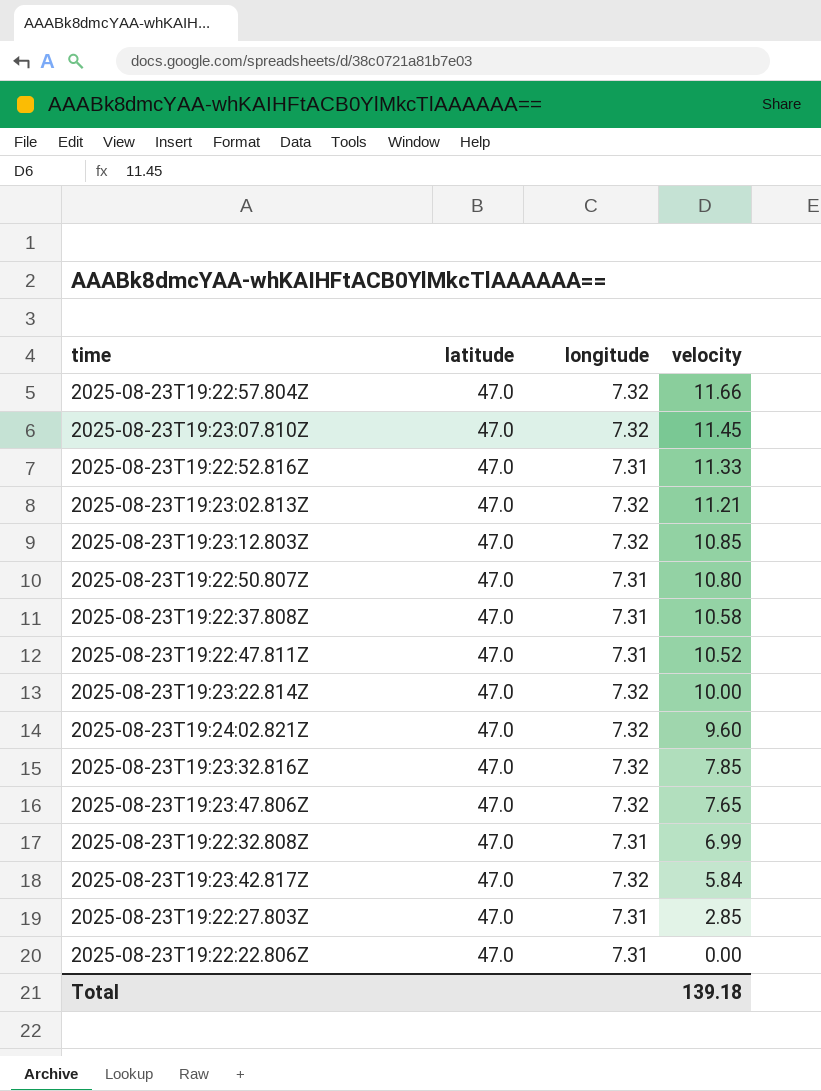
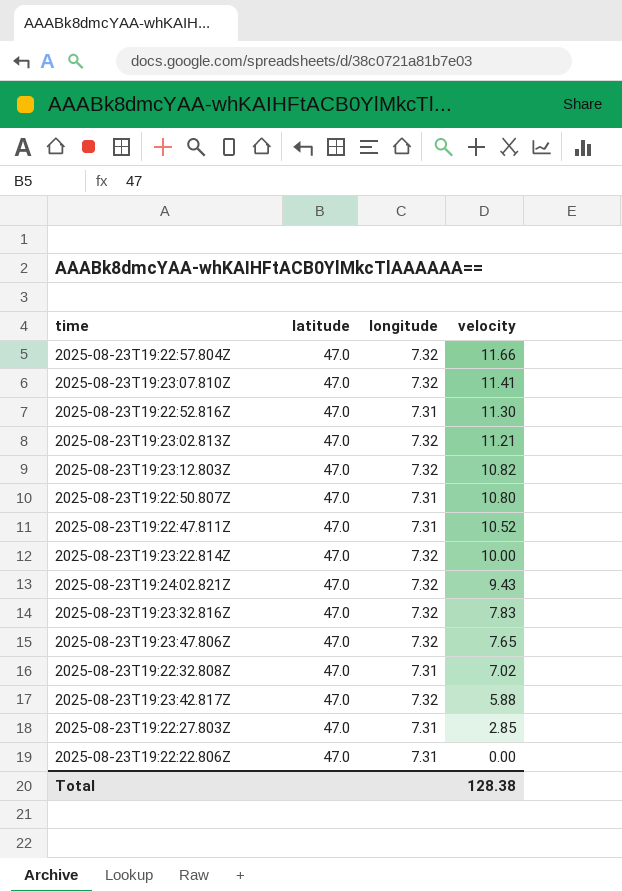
row 2025-08-23T19:22:37.808Z: 47.0 | 7.31 | 10.58 -> none
2025-08-23T19:23:07.810Z | velocity: 11.45 -> 11.41
2025-08-23T19:22:52.816Z | velocity: 11.33 -> 11.30
2025-08-23T19:23:12.803Z | velocity: 10.85 -> 10.82
2025-08-23T19:24:02.821Z | velocity: 9.60 -> 9.43
2025-08-23T19:23:32.816Z | velocity: 7.85 -> 7.83
2025-08-23T19:22:32.808Z | velocity: 6.99 -> 7.02
2025-08-23T19:23:42.817Z | velocity: 5.84 -> 5.88
Total | velocity: 139.18 -> 128.38

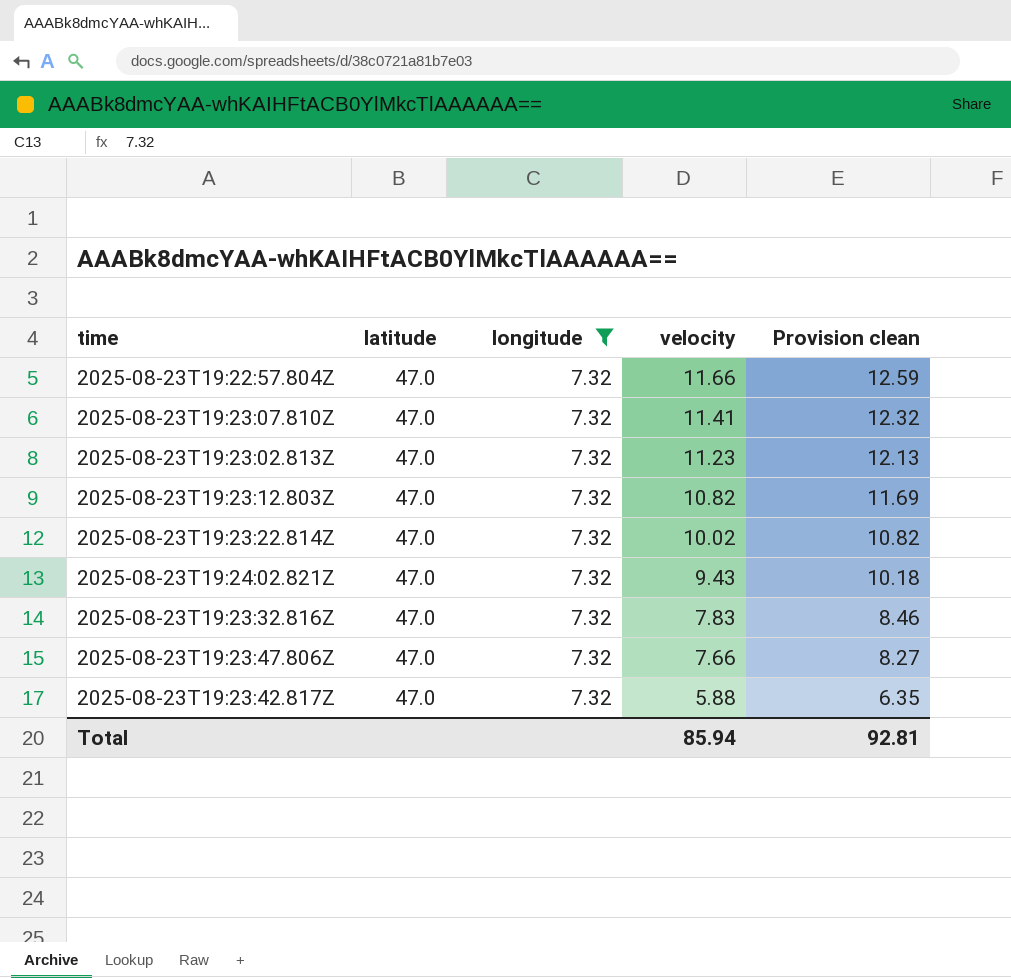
filter: none -> longitude = 7.32
column Provision clean | formula: none -> [velocity] * 1.08
2025-08-23T19:23:02.813Z | velocity: 11.21 -> 11.23
2025-08-23T19:23:22.814Z | velocity: 10.00 -> 10.02
2025-08-23T19:23:47.806Z | velocity: 7.65 -> 7.66
Total | velocity: 128.38 -> 85.94

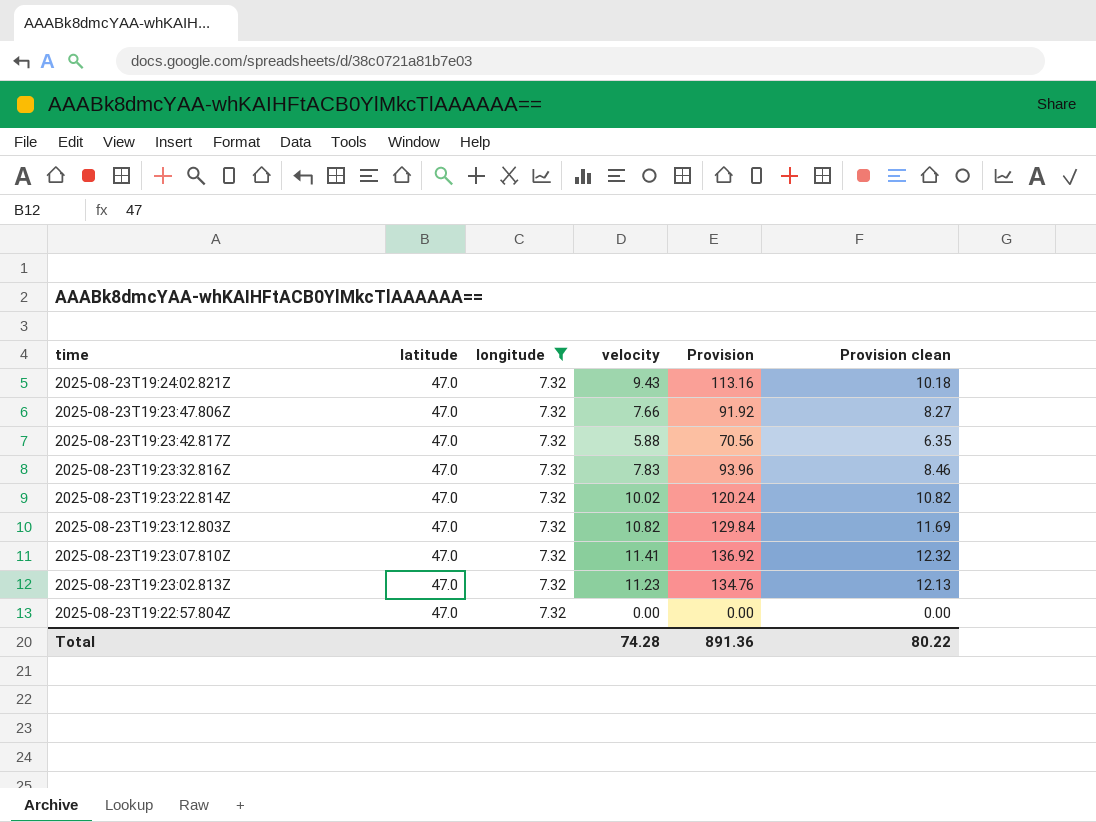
row order: velocity descending -> time descending
column Provision | formula: none -> [velocity] * 12
2025-08-23T19:22:57.804Z | velocity: 11.66 -> 0.00
2025-08-23T19:22:57.804Z | Provision clean: 12.59 -> 0.00
Total | velocity: 85.94 -> 74.28
Total | Provision clean: 92.81 -> 80.22

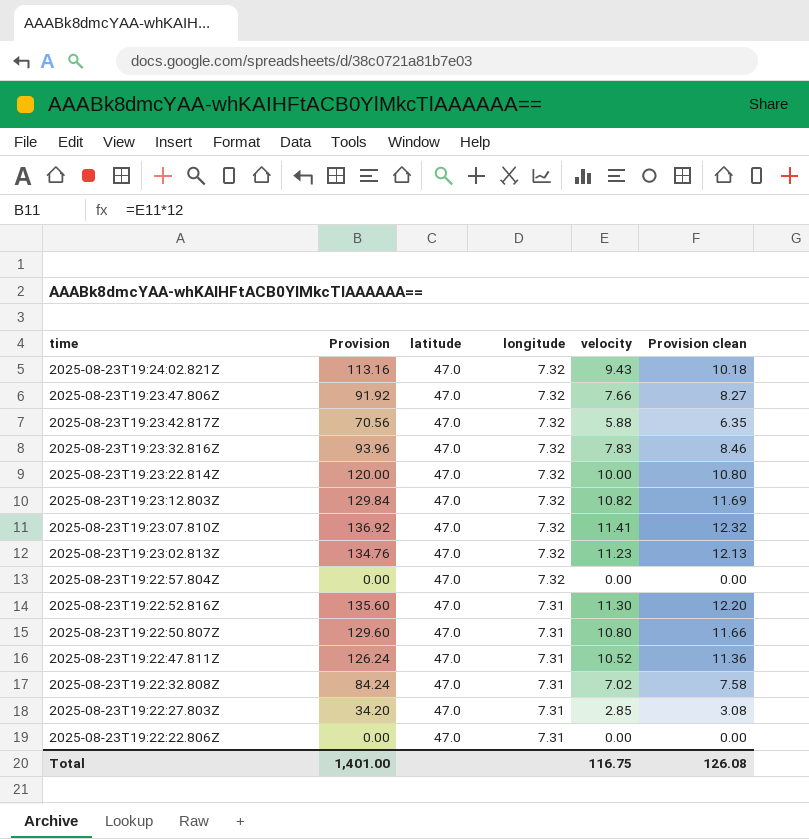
filter: longitude = 7.32 -> none
column Provision | position: 5 -> 2
2025-08-23T19:23:22.814Z | Provision: 120.24 -> 120.00
2025-08-23T19:23:22.814Z | velocity: 10.02 -> 10.00
2025-08-23T19:23:22.814Z | Provision clean: 10.82 -> 10.80
Total | Provision: 891.36 -> 1,401.00
Total | velocity: 74.28 -> 116.75
Total | Provision clean: 80.22 -> 126.08

